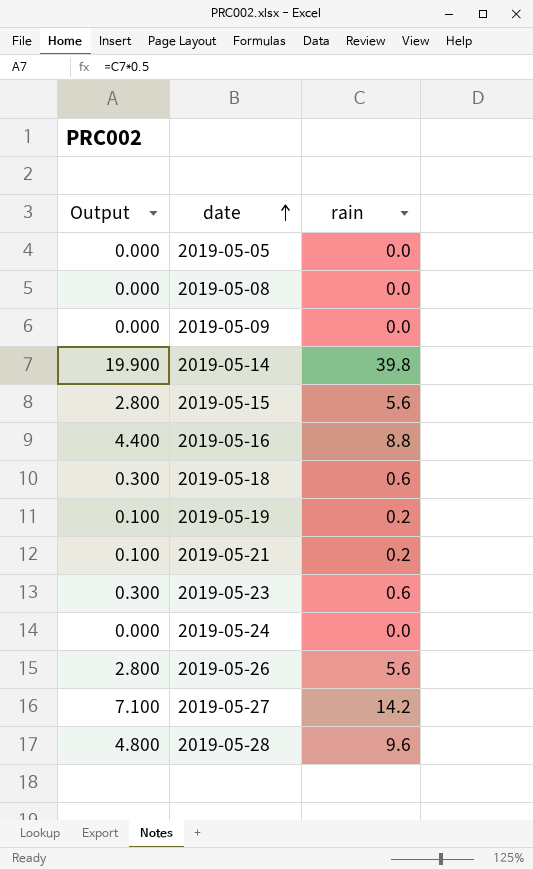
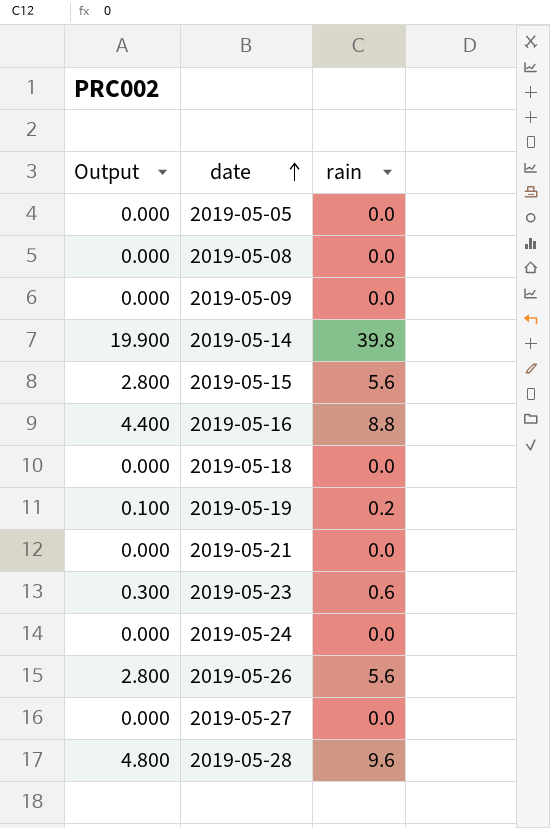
2019-05-18 | Output: 0.300 -> 0.000
2019-05-18 | rain: 0.6 -> 0.0
2019-05-21 | Output: 0.100 -> 0.000
2019-05-21 | rain: 0.2 -> 0.0
2019-05-27 | Output: 7.100 -> 0.000
2019-05-27 | rain: 14.2 -> 0.0

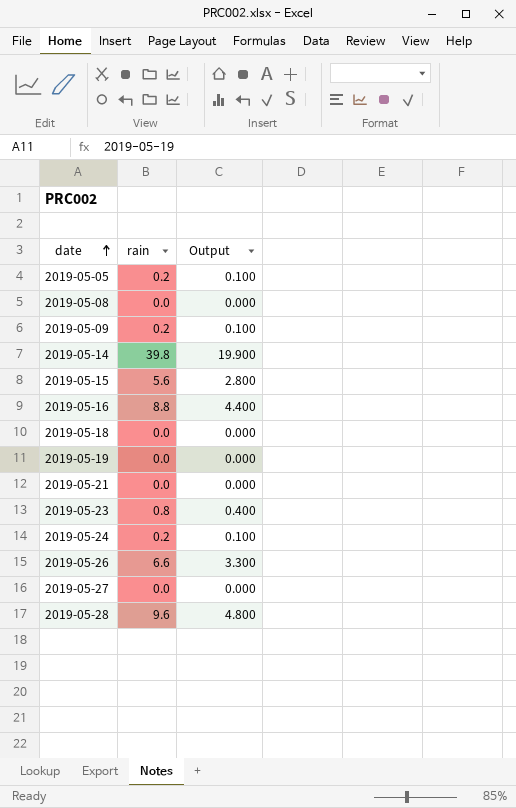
column Output | position: 1 -> 3
2019-05-05 | rain: 0.0 -> 0.2
2019-05-05 | Output: 0.000 -> 0.100
2019-05-09 | rain: 0.0 -> 0.2
2019-05-09 | Output: 0.000 -> 0.100
2019-05-19 | rain: 0.2 -> 0.0
2019-05-19 | Output: 0.100 -> 0.000
2019-05-23 | rain: 0.6 -> 0.8
2019-05-23 | Output: 0.300 -> 0.400
2019-05-24 | rain: 0.0 -> 0.2
2019-05-24 | Output: 0.000 -> 0.100
2019-05-26 | rain: 5.6 -> 6.6
2019-05-26 | Output: 2.800 -> 3.300

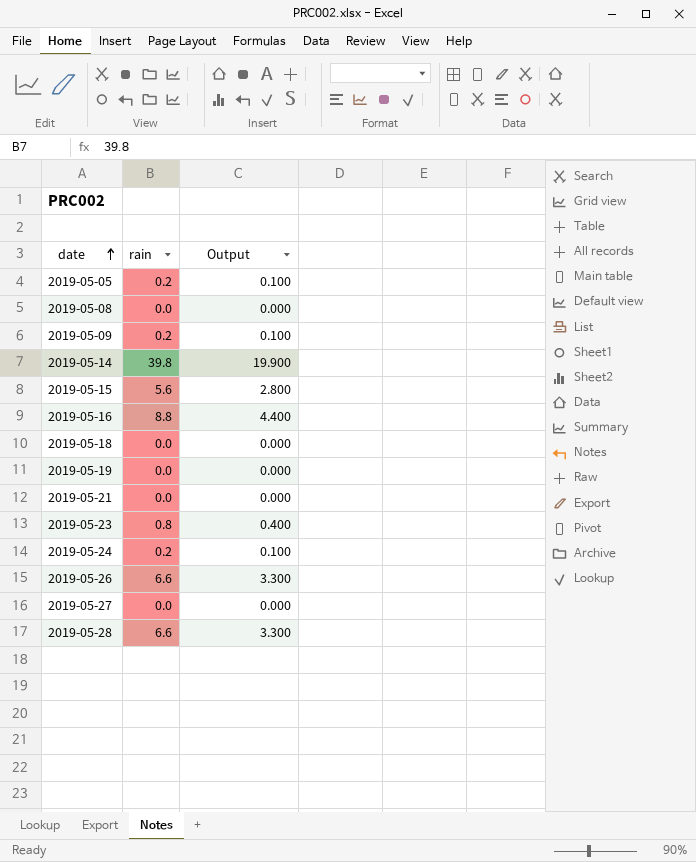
2019-05-28 | rain: 9.6 -> 6.6
2019-05-28 | Output: 4.800 -> 3.300

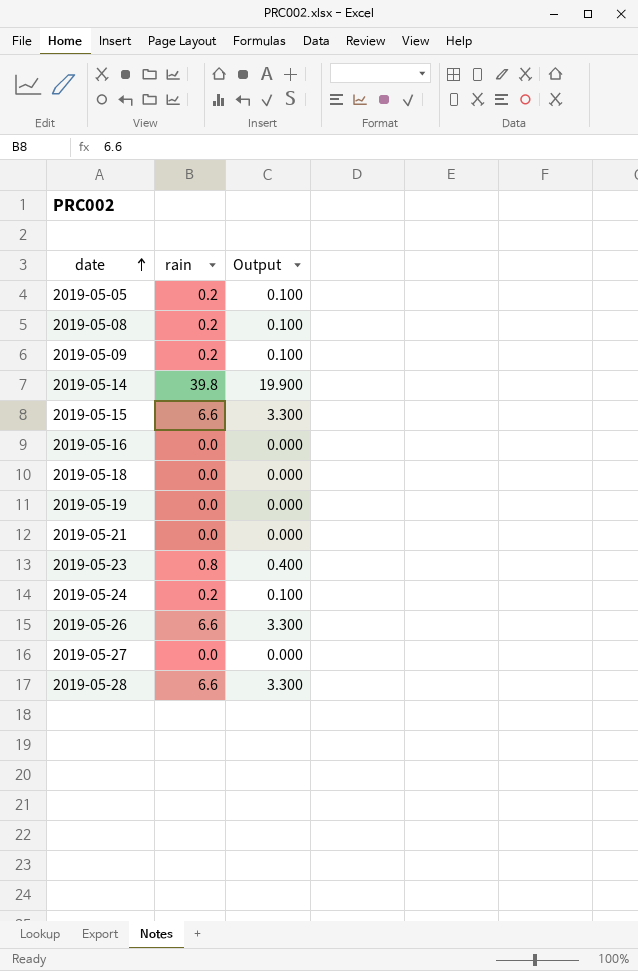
2019-05-08 | rain: 0.0 -> 0.2
2019-05-08 | Output: 0.000 -> 0.100
2019-05-15 | rain: 5.6 -> 6.6
2019-05-15 | Output: 2.800 -> 3.300
2019-05-16 | rain: 8.8 -> 0.0
2019-05-16 | Output: 4.400 -> 0.000

